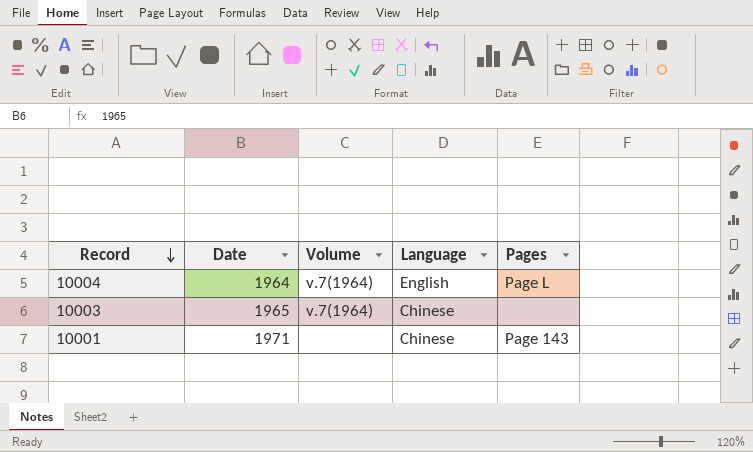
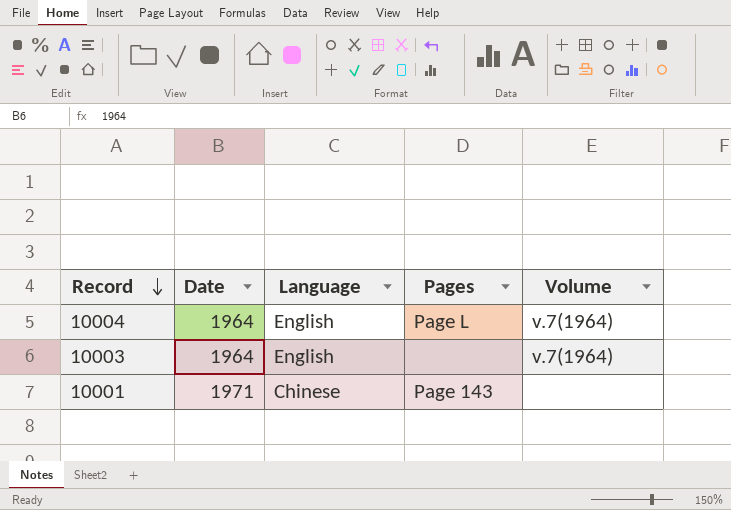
column Volume | position: 3 -> 5
10003 | Date: 1965 -> 1964
10003 | Language: Chinese -> English

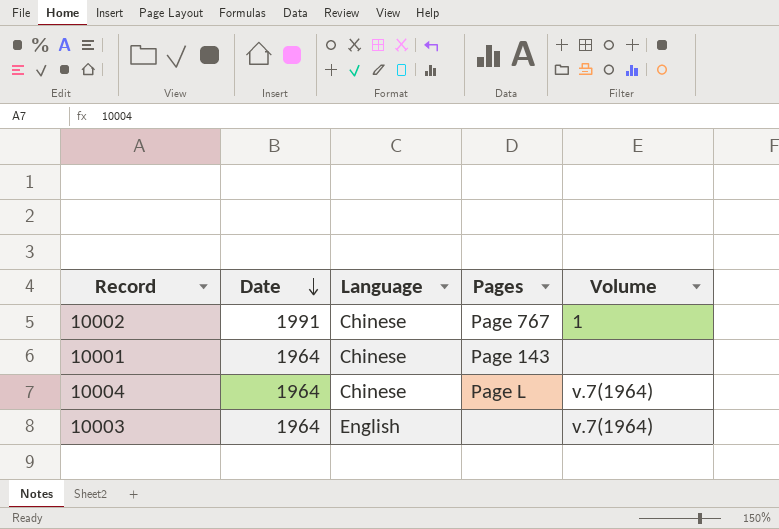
row order: Record descending -> Date descending
row 10002: none -> 1991 | Chinese | Page 767 | 1
10001 | Date: 1971 -> 1964
10004 | Language: English -> Chinese

